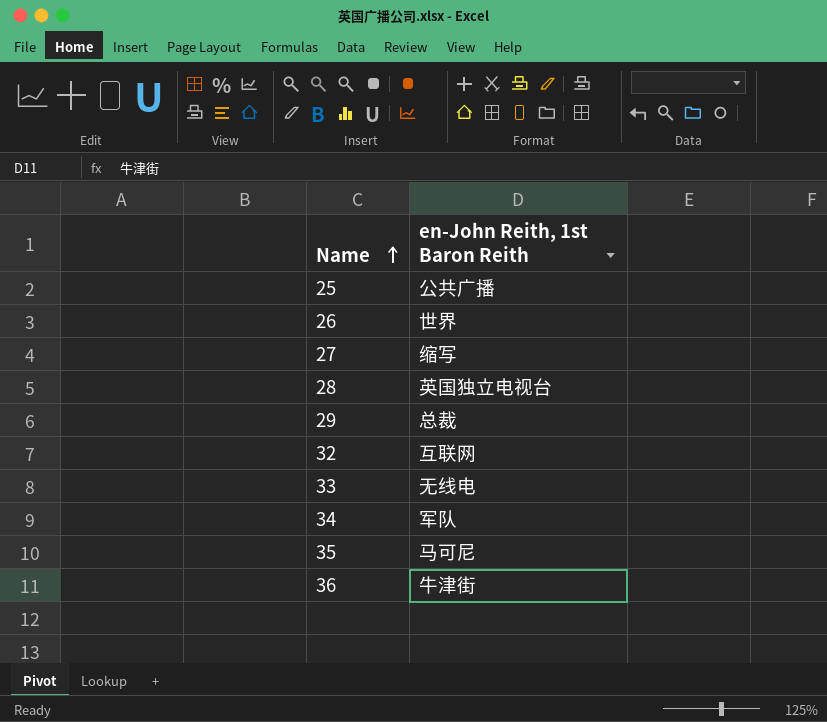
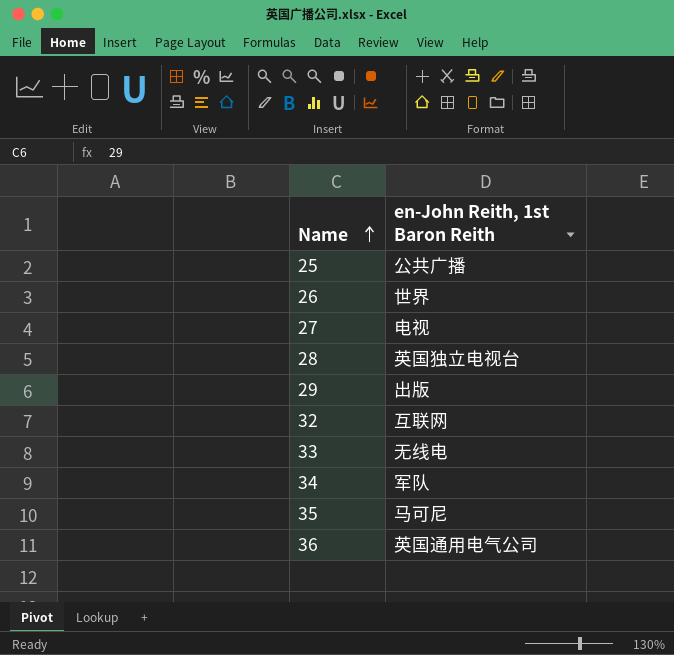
27 | en-John Reith, 1st Baron Reith: 缩写 -> 电视
29 | en-John Reith, 1st Baron Reith: 总裁 -> 出版
36 | en-John Reith, 1st Baron Reith: 牛津街 -> 英国通用电气公司

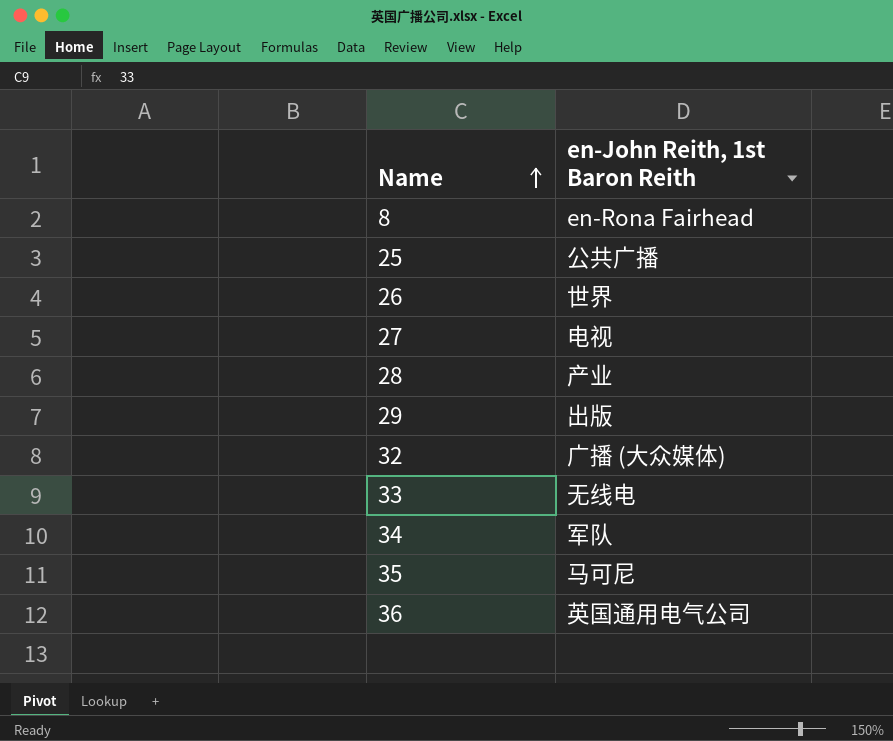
row 8: none -> en-Rona Fairhead
28 | en-John Reith, 1st Baron Reith: 英国独立电视台 -> 产业
32 | en-John Reith, 1st Baron Reith: 互联网 -> 广播 (大众媒体)

